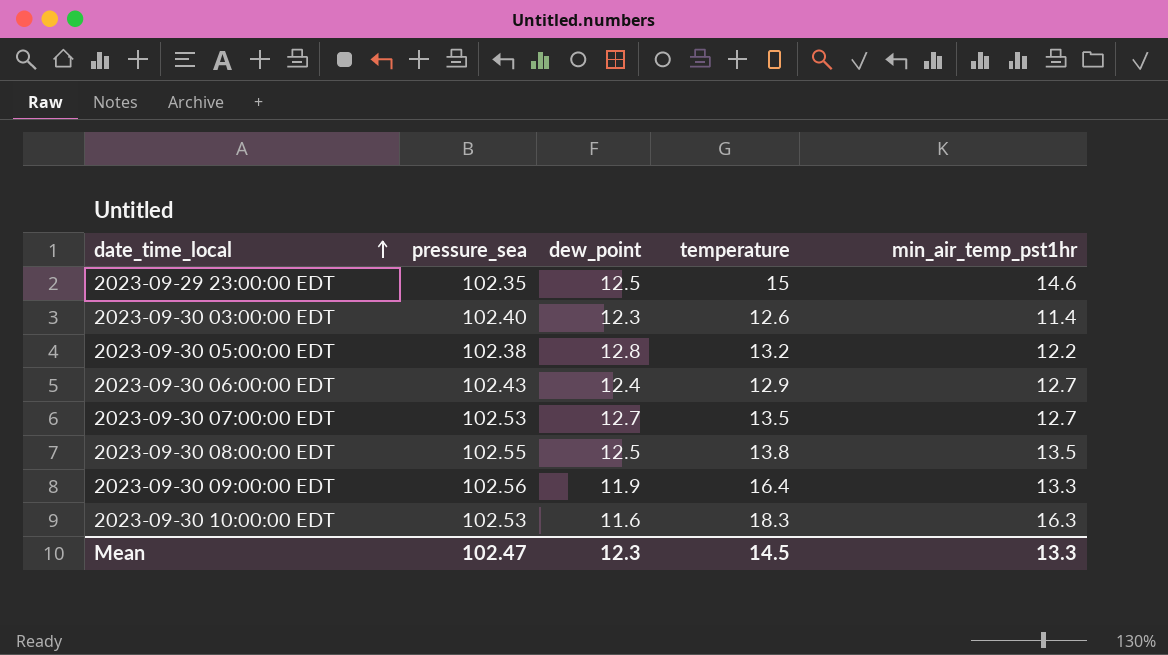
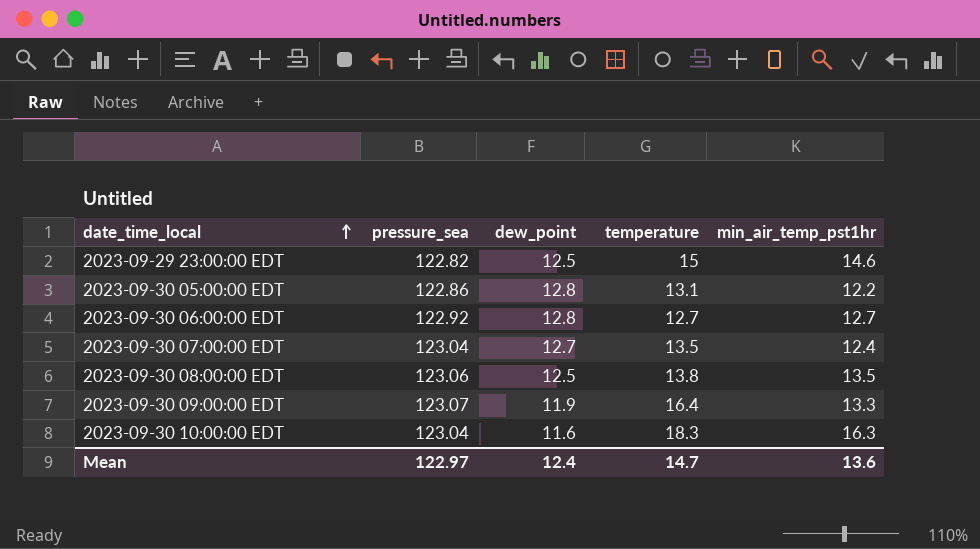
row 2023-09-30 03:00:00 EDT: 102.40 | 12.3 | 12.6 | 11.4 -> none
2023-09-29 23:00:00 EDT | pressure_sea: 102.35 -> 122.82
2023-09-30 05:00:00 EDT | pressure_sea: 102.38 -> 122.86
2023-09-30 05:00:00 EDT | temperature: 13.2 -> 13.1
2023-09-30 06:00:00 EDT | pressure_sea: 102.43 -> 122.92
2023-09-30 06:00:00 EDT | dew_point: 12.4 -> 12.8
2023-09-30 06:00:00 EDT | temperature: 12.9 -> 12.7
2023-09-30 07:00:00 EDT | pressure_sea: 102.53 -> 123.04
2023-09-30 07:00:00 EDT | min_air_temp_pst1hr: 12.7 -> 12.4
2023-09-30 08:00:00 EDT | pressure_sea: 102.55 -> 123.06
2023-09-30 09:00:00 EDT | pressure_sea: 102.56 -> 123.07
2023-09-30 10:00:00 EDT | pressure_sea: 102.53 -> 123.04
Mean | pressure_sea: 102.47 -> 122.97
Mean | dew_point: 12.3 -> 12.4
Mean | temperature: 14.5 -> 14.7
Mean | min_air_temp_pst1hr: 13.3 -> 13.6

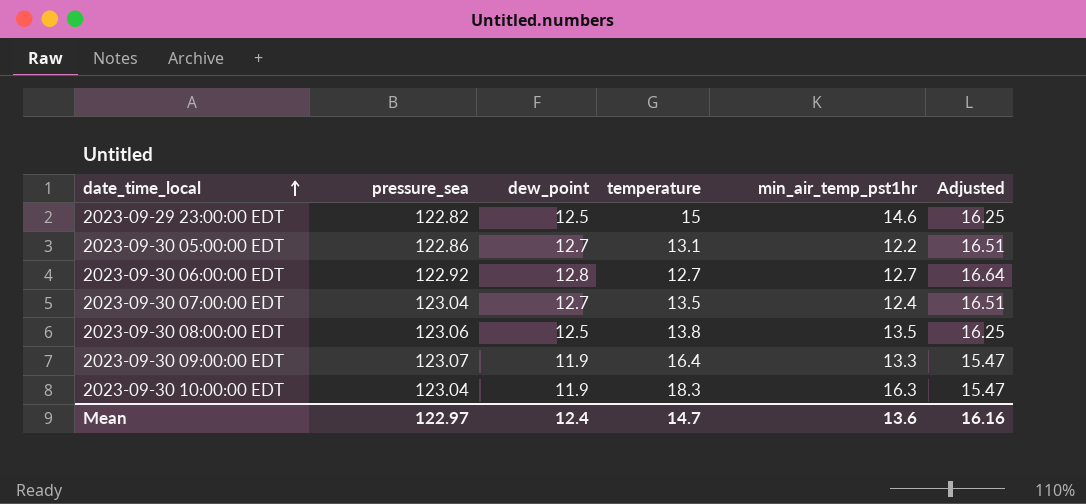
column Adjusted | formula: none -> [dew_point] * 1.3
2023-09-30 05:00:00 EDT | dew_point: 12.8 -> 12.7
2023-09-30 10:00:00 EDT | dew_point: 11.6 -> 11.9

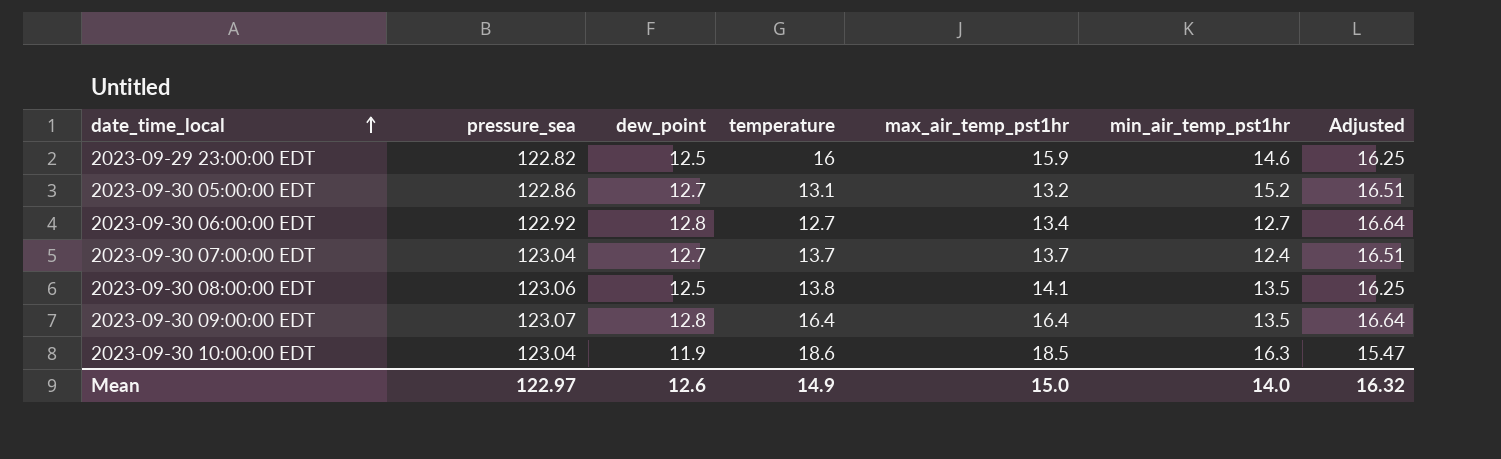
column max_air_temp_pst1hr | position: none -> 5
2023-09-29 23:00:00 EDT | temperature: 15 -> 16
2023-09-30 05:00:00 EDT | min_air_temp_pst1hr: 12.2 -> 15.2
2023-09-30 07:00:00 EDT | temperature: 13.5 -> 13.7
2023-09-30 09:00:00 EDT | dew_point: 11.9 -> 12.8
2023-09-30 09:00:00 EDT | min_air_temp_pst1hr: 13.3 -> 13.5
2023-09-30 09:00:00 EDT | Adjusted: 15.47 -> 16.64
2023-09-30 10:00:00 EDT | temperature: 18.3 -> 18.6
Mean | dew_point: 12.4 -> 12.6
Mean | temperature: 14.7 -> 14.9
Mean | min_air_temp_pst1hr: 13.6 -> 14.0
Mean | Adjusted: 16.16 -> 16.32

